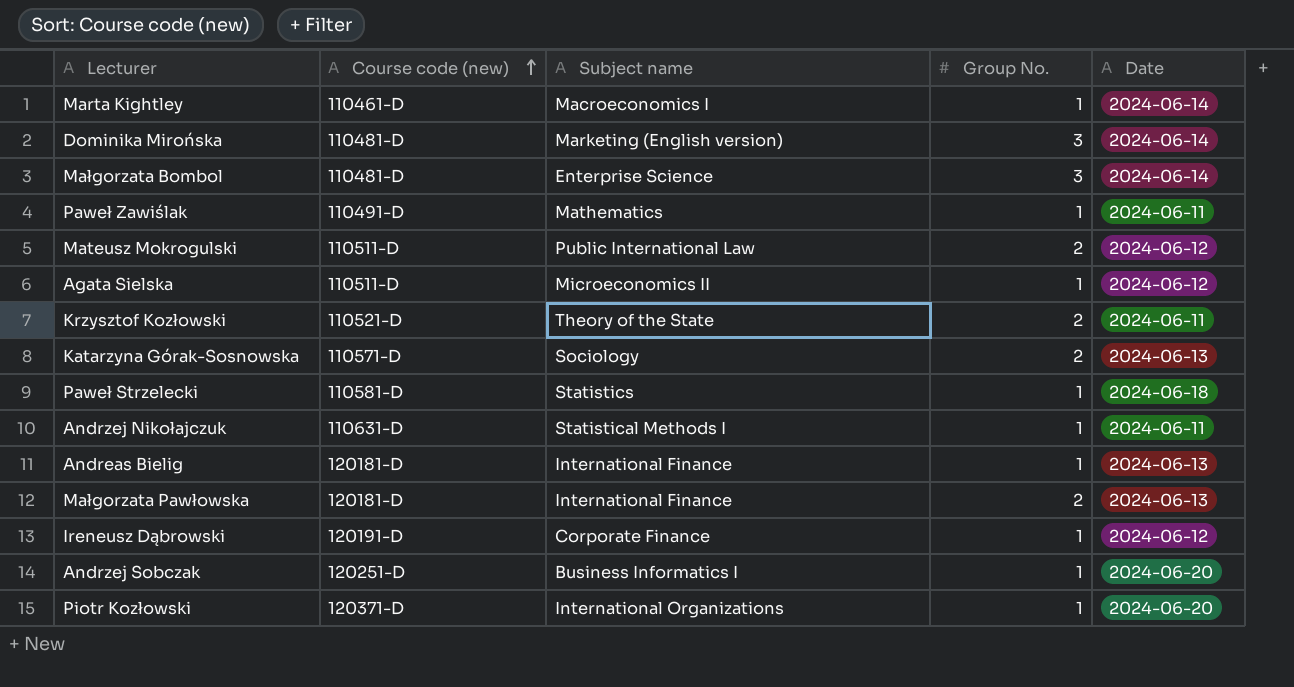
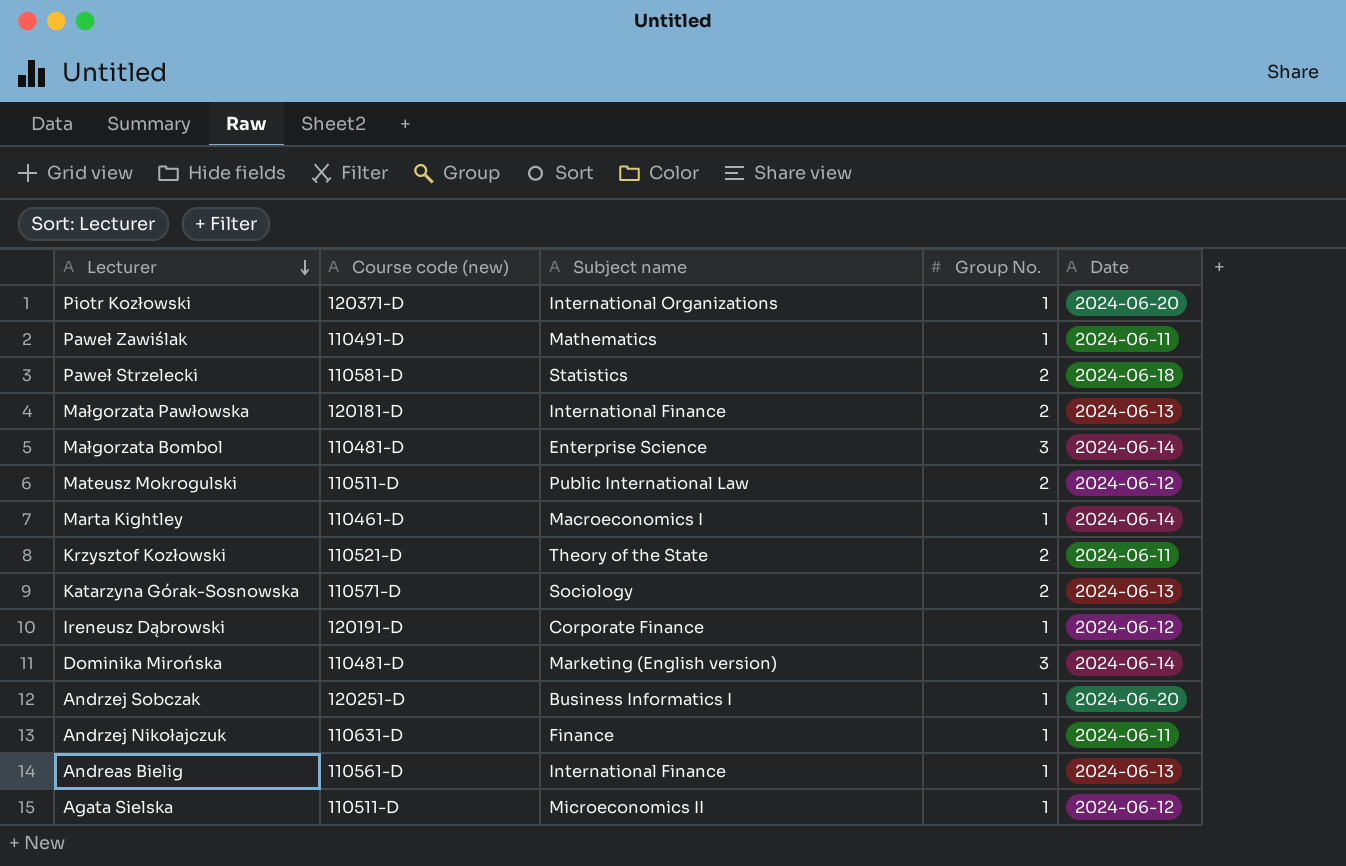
row order: Course code (new) ascending -> Lecturer descending
Paweł Strzelecki | Group No.: 1 -> 2
Andrzej Nikołajczuk | Subject name: Statistical Methods I -> Finance
Andreas Bielig | Course code (new): 120181-D -> 110561-D

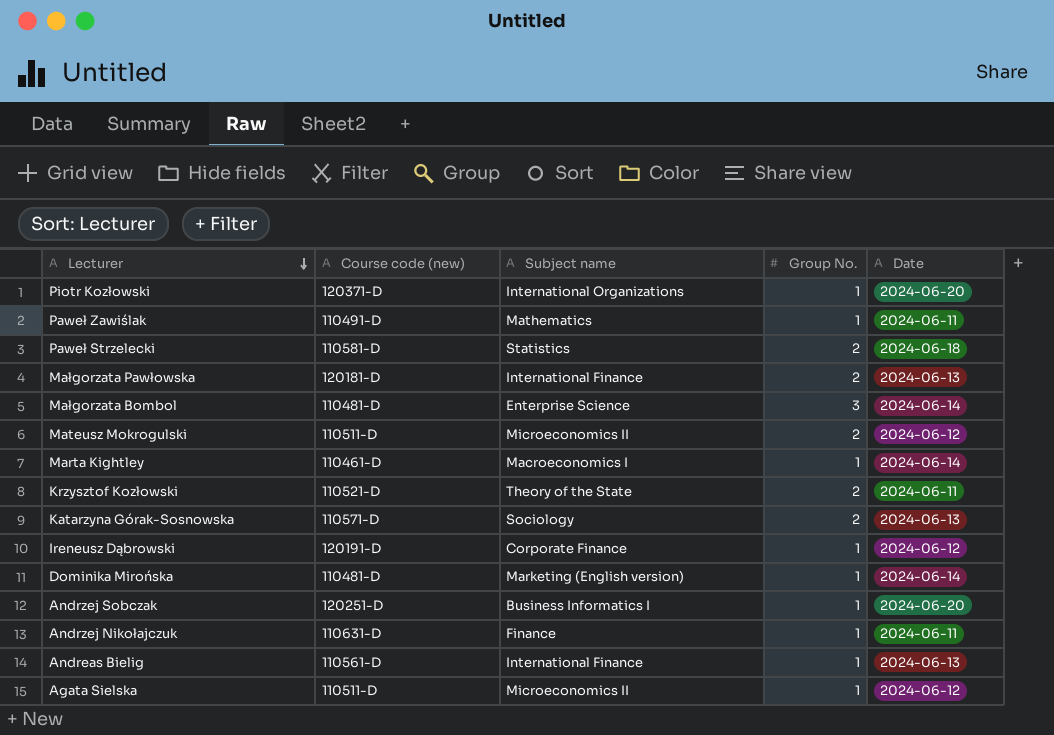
Mateusz Mokrogulski | Subject name: Public International Law -> Microeconomics II
Dominika Mirońska | Group No.: 3 -> 1

